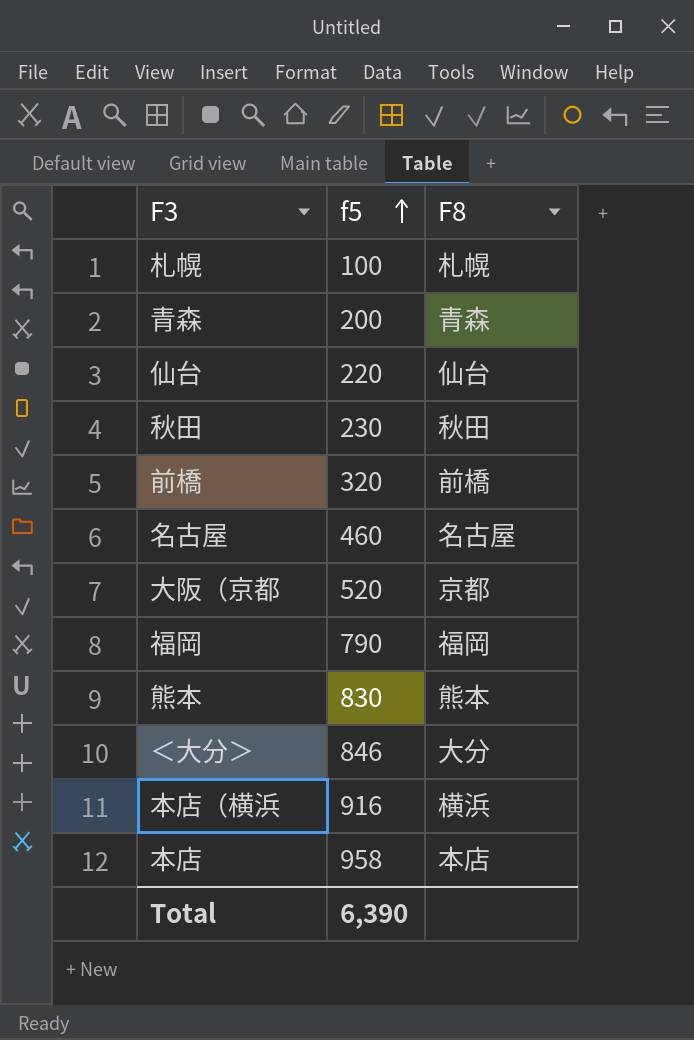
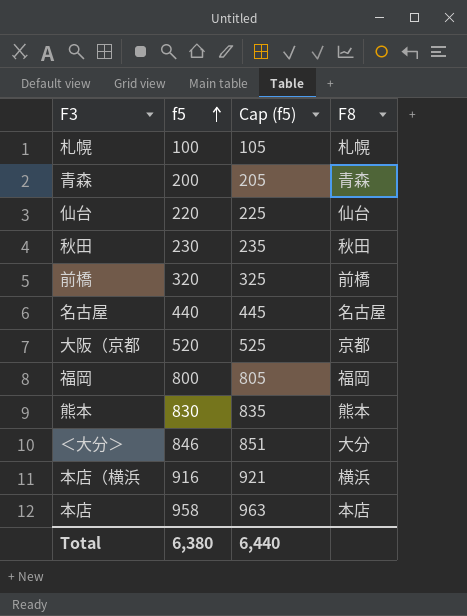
column Cap (f5) | formula: none -> [f5] + 5
名古屋 | f5: 460 -> 440
福岡 | f5: 790 -> 800
Total | f5: 6,390 -> 6,380

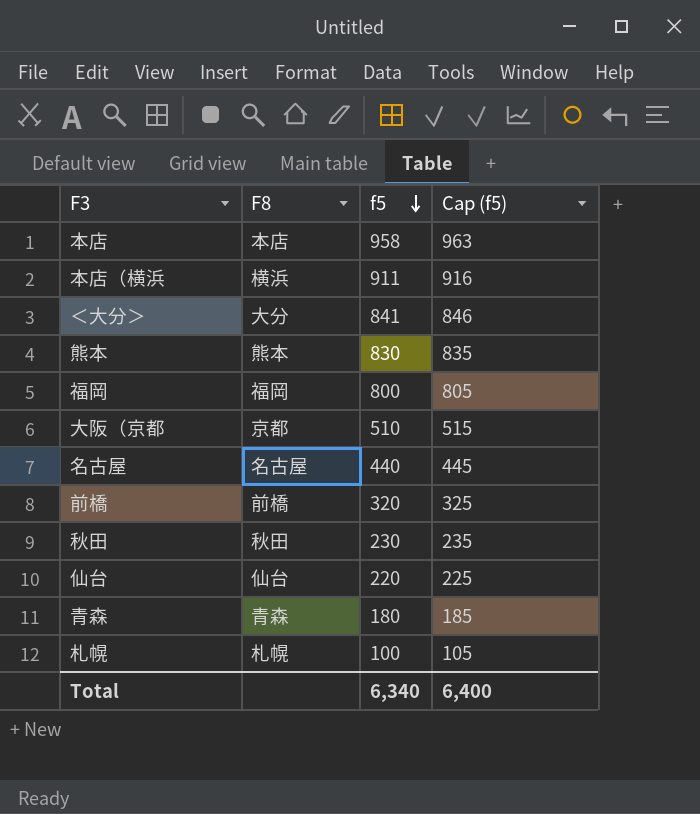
row order: f5 ascending -> f5 descending
column F8 | position: 4 -> 2
本店（横浜 | f5: 916 -> 911
本店（横浜 | Cap (f5): 921 -> 916
＜大分＞ | f5: 846 -> 841
＜大分＞ | Cap (f5): 851 -> 846
大阪（京都 | f5: 520 -> 510
大阪（京都 | Cap (f5): 525 -> 515
青森 | f5: 200 -> 180
青森 | Cap (f5): 205 -> 185
Total | f5: 6,380 -> 6,340
Total | Cap (f5): 6,440 -> 6,400

